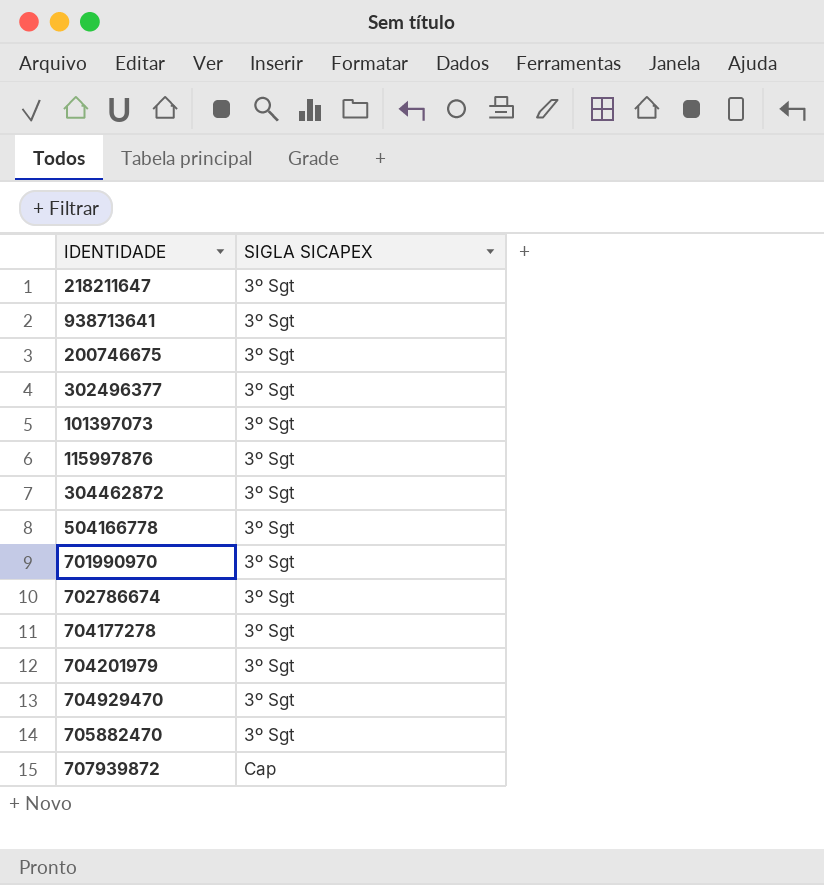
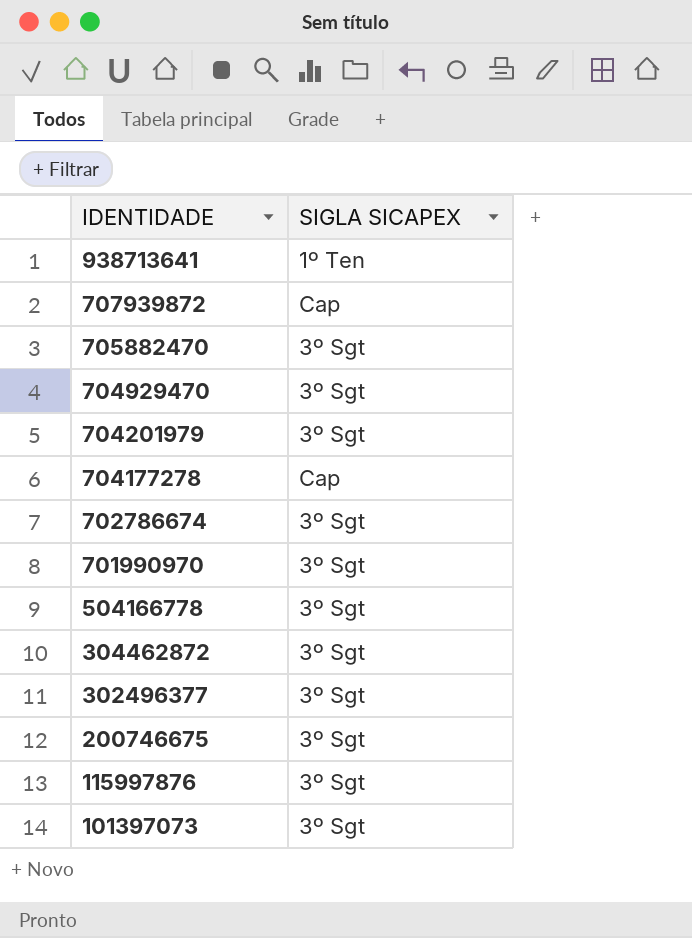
row order: SIGLA SICAPEX ascending -> IDENTIDADE descending
row 218211647: 3º Sgt -> none
938713641 | SIGLA SICAPEX: 3º Sgt -> 1º Ten
704177278 | SIGLA SICAPEX: 3º Sgt -> Cap

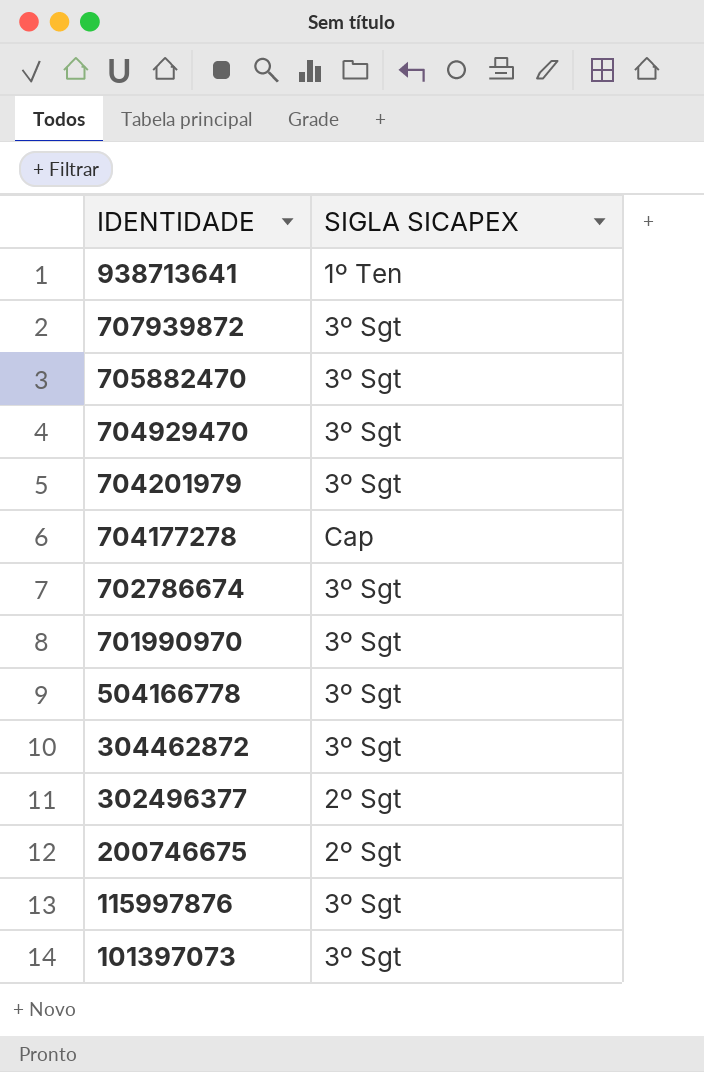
707939872 | SIGLA SICAPEX: Cap -> 3º Sgt
302496377 | SIGLA SICAPEX: 3º Sgt -> 2º Sgt
200746675 | SIGLA SICAPEX: 3º Sgt -> 2º Sgt

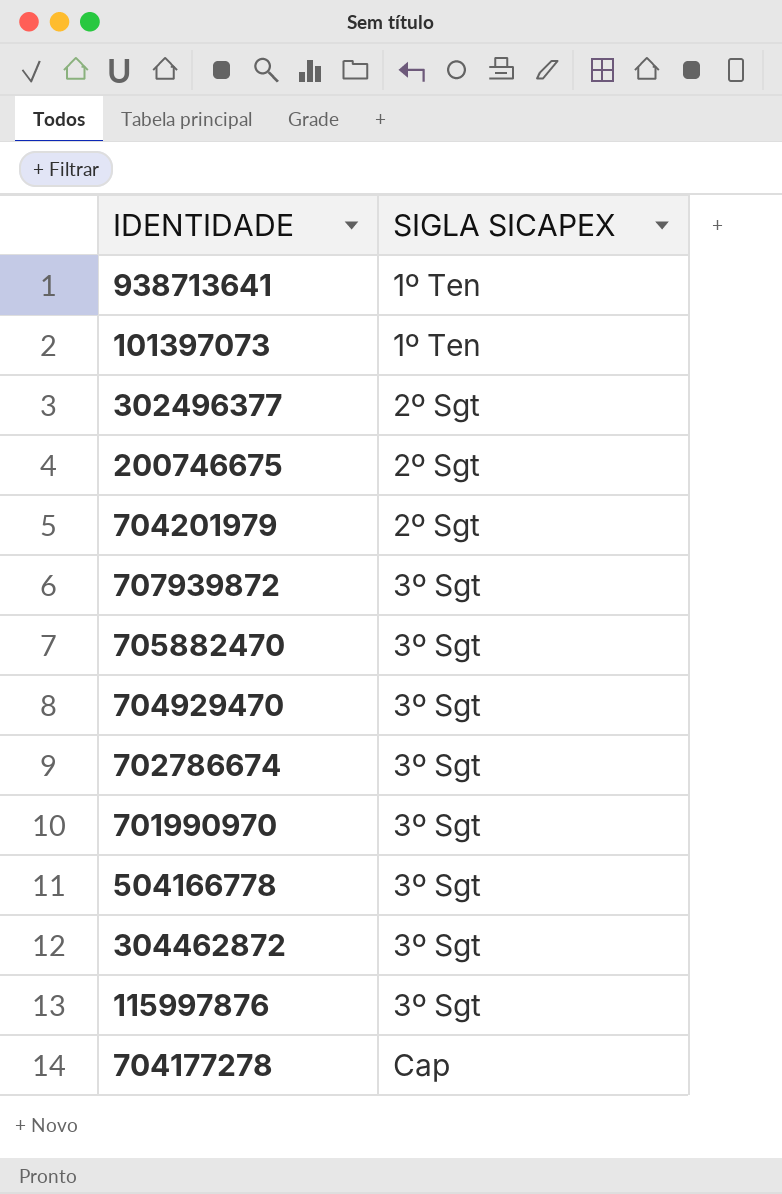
row order: IDENTIDADE descending -> SIGLA SICAPEX ascending
101397073 | SIGLA SICAPEX: 3º Sgt -> 1º Ten
704201979 | SIGLA SICAPEX: 3º Sgt -> 2º Sgt

